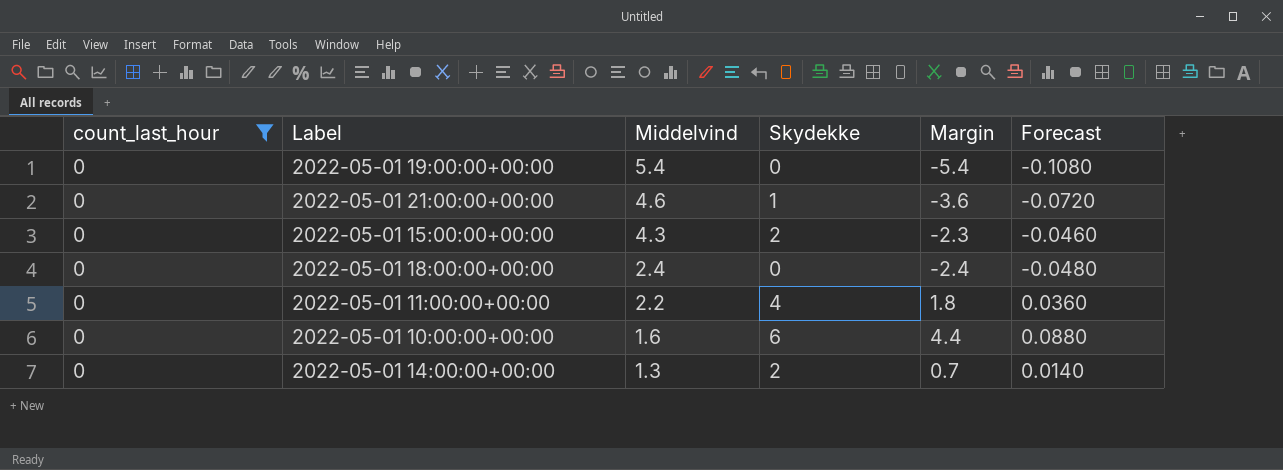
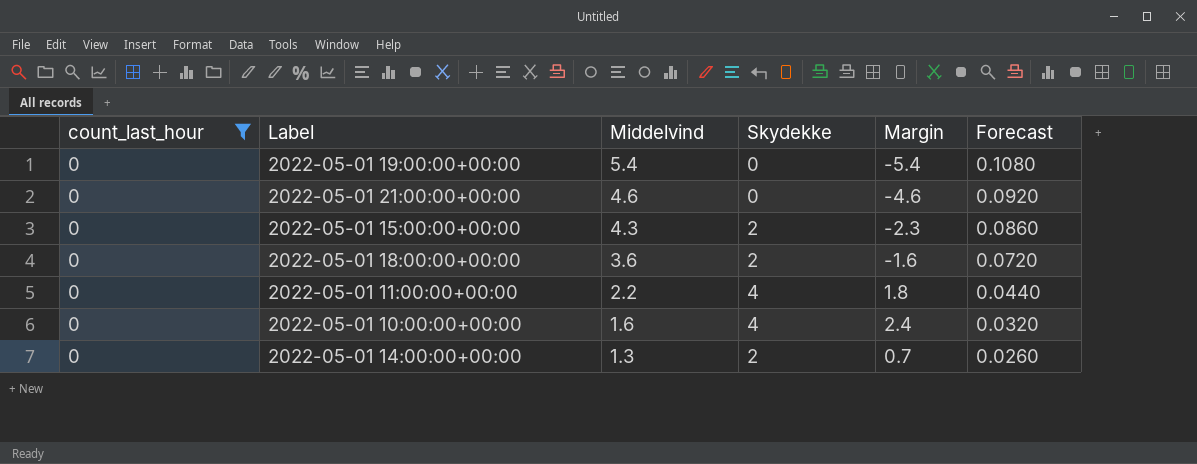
column Forecast | formula: [Margin] * 0.02 -> [Middelvind] * 0.02
2022-05-01 21:00:00+00:00 | Skydekke: 1 -> 0
2022-05-01 21:00:00+00:00 | Margin: -3.6 -> -4.6
2022-05-01 18:00:00+00:00 | Middelvind: 2.4 -> 3.6
2022-05-01 18:00:00+00:00 | Skydekke: 0 -> 2
2022-05-01 18:00:00+00:00 | Margin: -2.4 -> -1.6
2022-05-01 10:00:00+00:00 | Skydekke: 6 -> 4
2022-05-01 10:00:00+00:00 | Margin: 4.4 -> 2.4

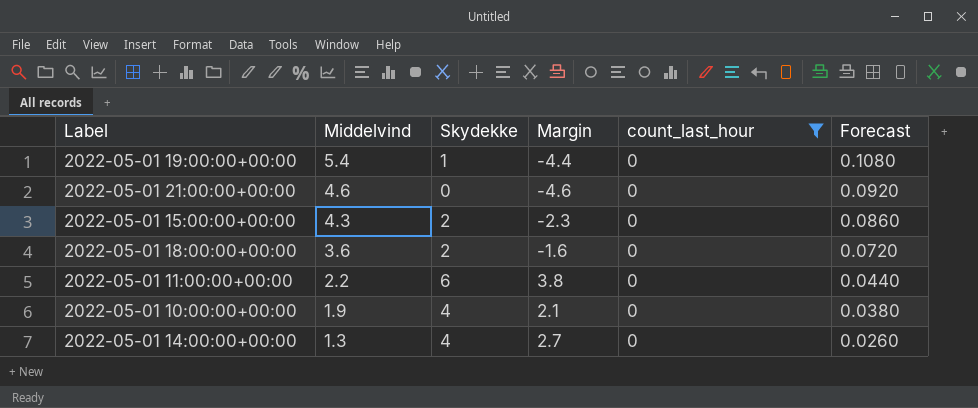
column count_last_hour | position: 1 -> 5
2022-05-01 19:00:00+00:00 | Skydekke: 0 -> 1
2022-05-01 19:00:00+00:00 | Margin: -5.4 -> -4.4
2022-05-01 11:00:00+00:00 | Skydekke: 4 -> 6
2022-05-01 11:00:00+00:00 | Margin: 1.8 -> 3.8
2022-05-01 10:00:00+00:00 | Middelvind: 1.6 -> 1.9
2022-05-01 10:00:00+00:00 | Margin: 2.4 -> 2.1
2022-05-01 10:00:00+00:00 | Forecast: 0.0320 -> 0.0380
2022-05-01 14:00:00+00:00 | Skydekke: 2 -> 4
2022-05-01 14:00:00+00:00 | Margin: 0.7 -> 2.7

